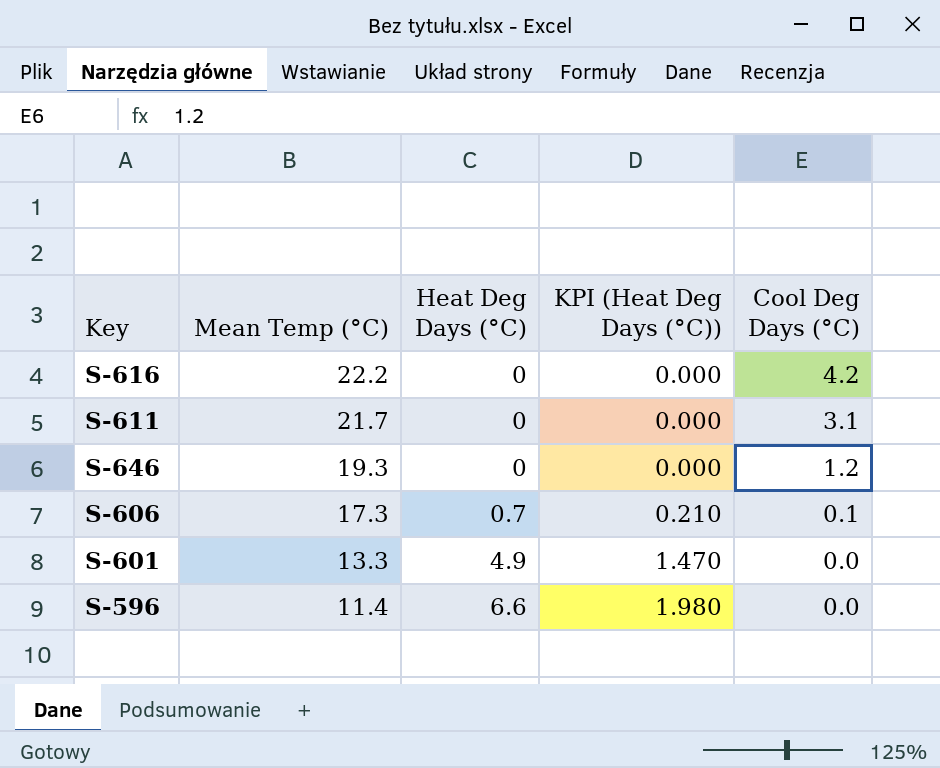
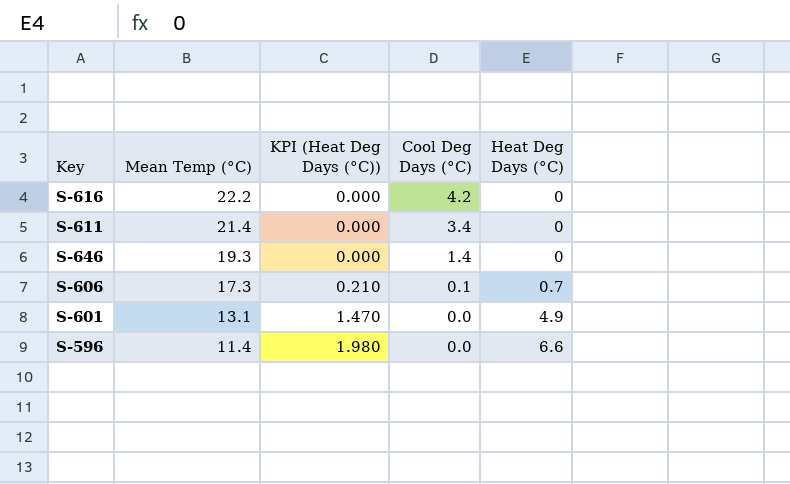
column Heat Deg Days (°C) | position: 3 -> 5
S-611 | Mean Temp (°C): 21.7 -> 21.4
S-611 | Cool Deg Days (°C): 3.1 -> 3.4
S-646 | Cool Deg Days (°C): 1.2 -> 1.4
S-601 | Mean Temp (°C): 13.3 -> 13.1

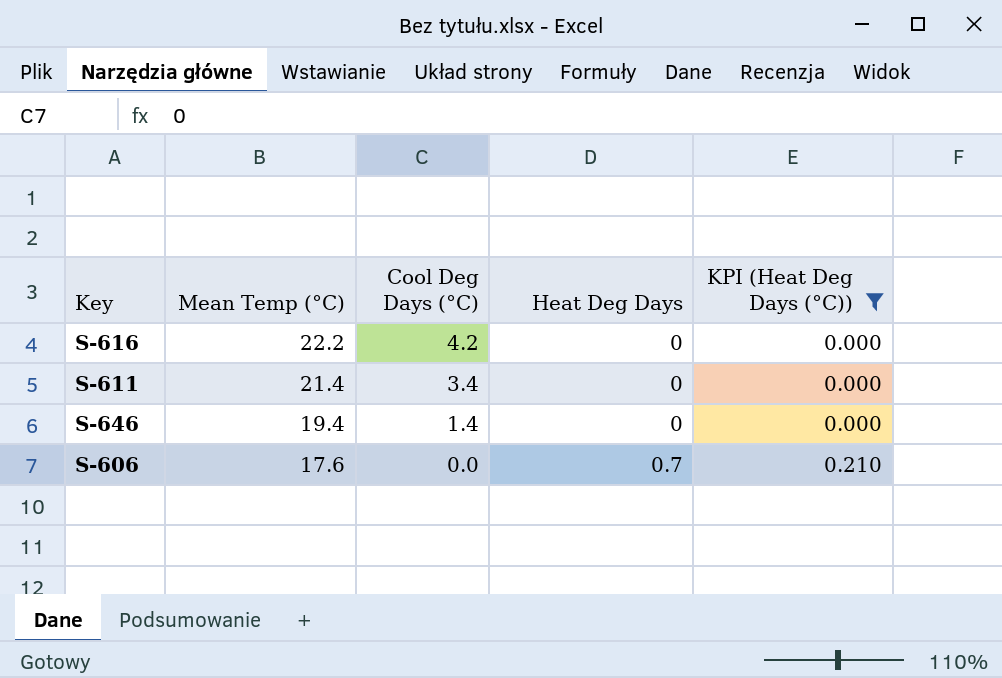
filter: none -> KPI (Heat Deg Days (°C)) <= 0.210
column name: Heat Deg Days (°C) -> Heat Deg Days
column KPI (Heat Deg Days (°C)) | position: 3 -> 5
S-646 | Mean Temp (°C): 19.3 -> 19.4
S-606 | Mean Temp (°C): 17.3 -> 17.6
S-606 | Cool Deg Days (°C): 0.1 -> 0.0

